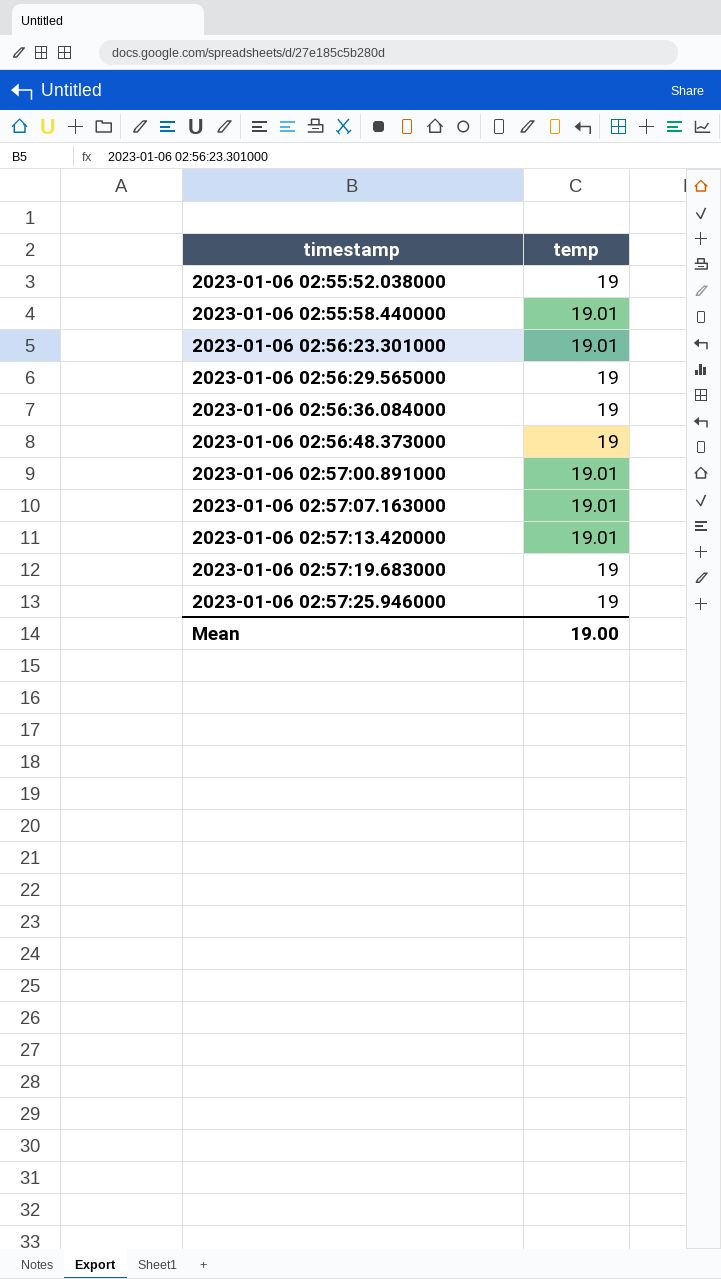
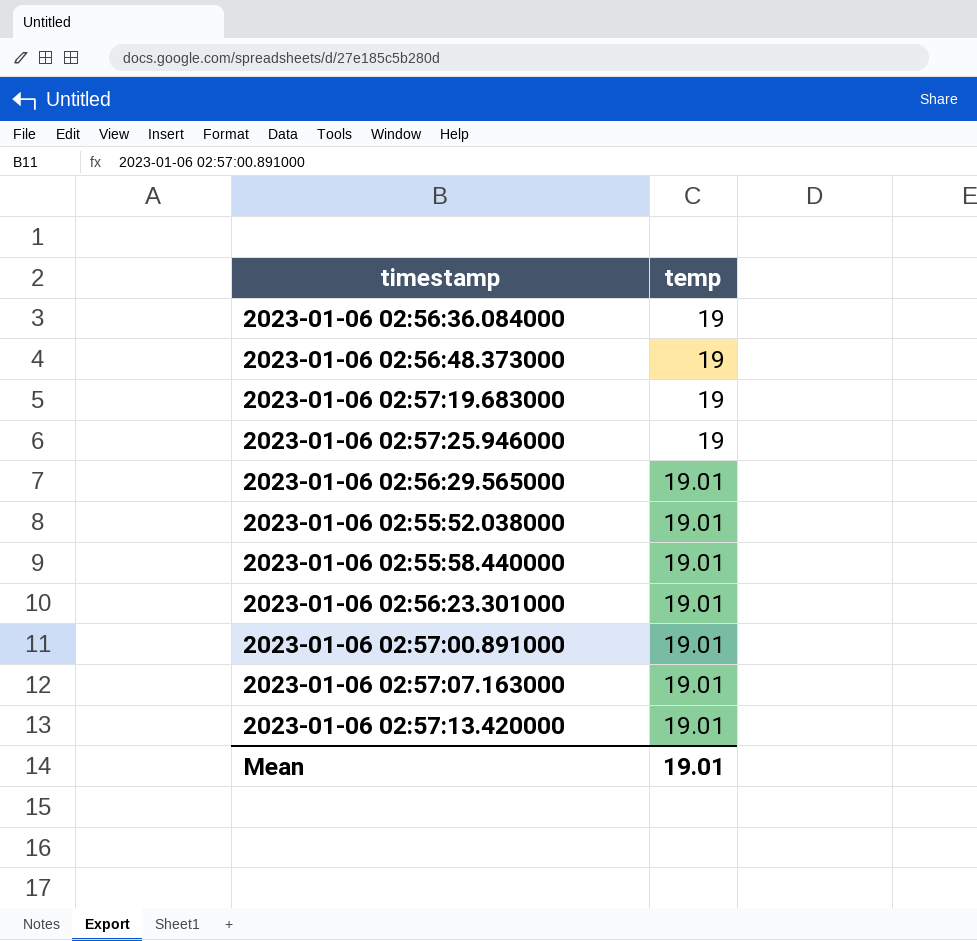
row order: timestamp ascending -> temp ascending
2023-01-06 02:56:29.565000 | temp: 19 -> 19.01
2023-01-06 02:55:52.038000 | temp: 19 -> 19.01
Mean | temp: 19.00 -> 19.01

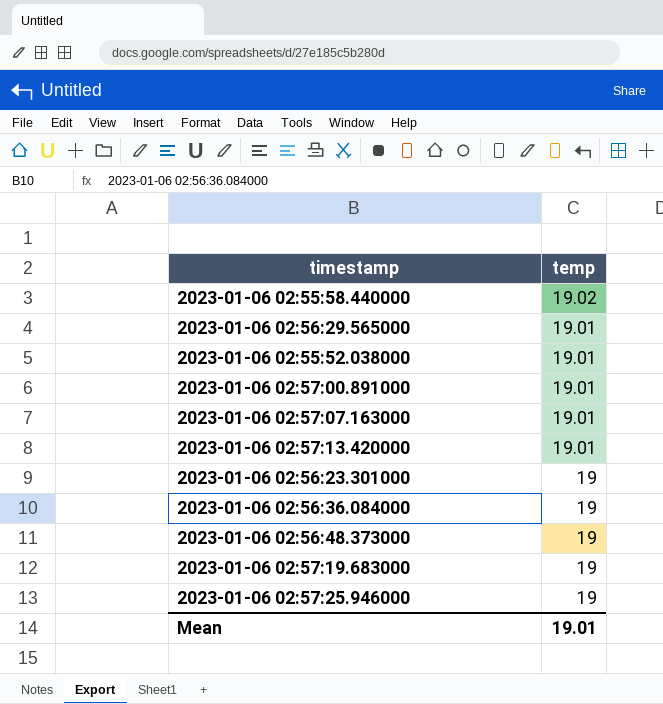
row order: temp ascending -> temp descending
2023-01-06 02:55:58.440000 | temp: 19.01 -> 19.02
2023-01-06 02:56:23.301000 | temp: 19.01 -> 19

